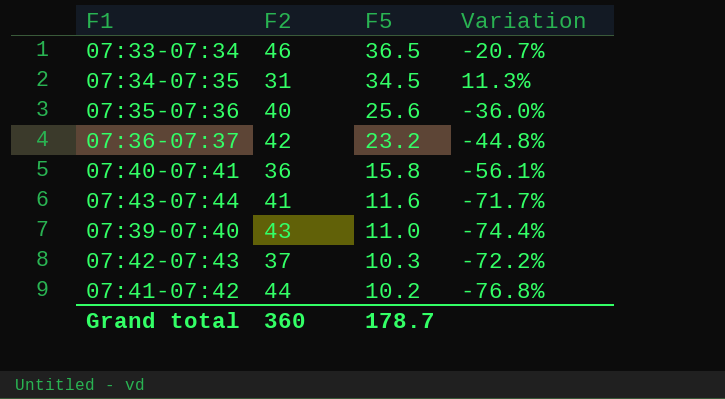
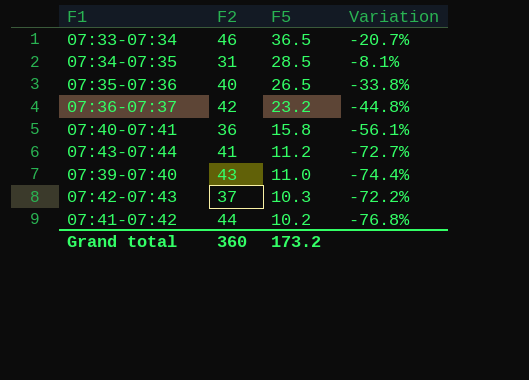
07:34-07:35 | F5: 34.5 -> 28.5
07:34-07:35 | Variation: 11.3% -> -8.1%
07:35-07:36 | F5: 25.6 -> 26.5
07:35-07:36 | Variation: -36.0% -> -33.8%
07:43-07:44 | F5: 11.6 -> 11.2
07:43-07:44 | Variation: -71.7% -> -72.7%
Grand total | F5: 178.7 -> 173.2

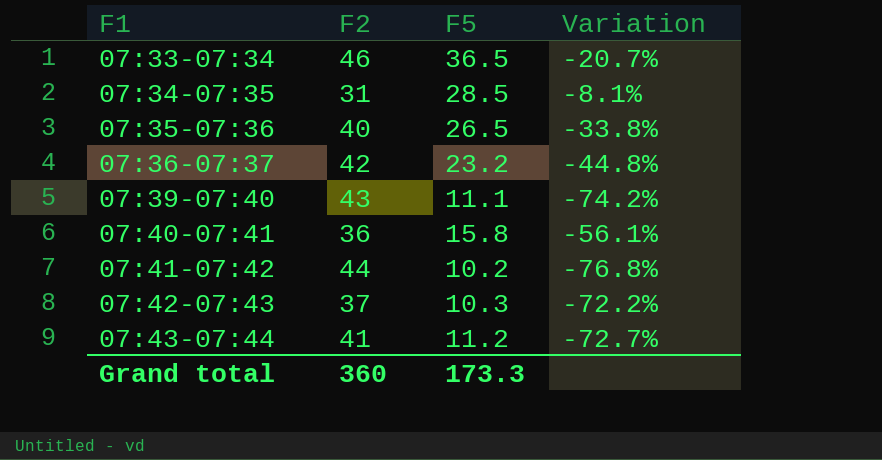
row order: F5 descending -> F1 ascending
07:39-07:40 | F5: 11.0 -> 11.1
07:39-07:40 | Variation: -74.4% -> -74.2%
Grand total | F5: 173.2 -> 173.3

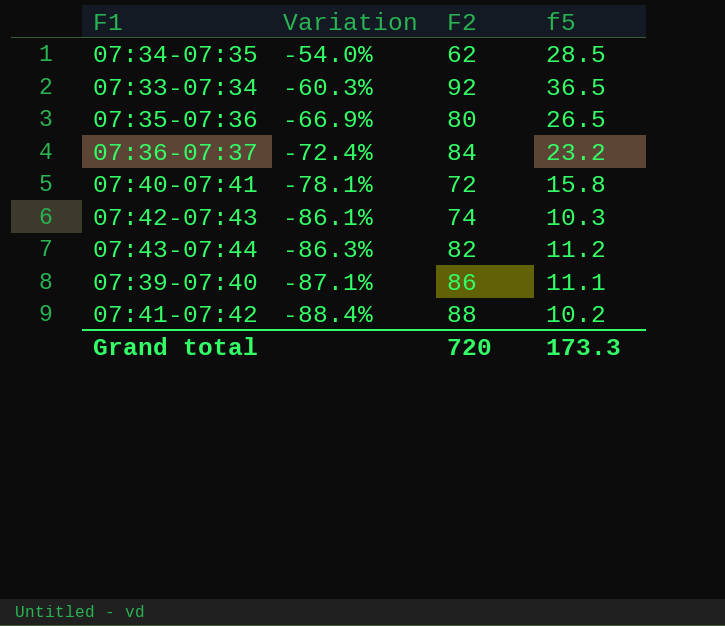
row order: F1 ascending -> Variation descending
column Variation | position: 4 -> 2
column name: F5 -> f5
07:34-07:35 | Variation: -8.1% -> -54.0%
07:34-07:35 | F2: 31 -> 62
07:33-07:34 | Variation: -20.7% -> -60.3%
07:33-07:34 | F2: 46 -> 92
07:35-07:36 | Variation: -33.8% -> -66.9%
07:35-07:36 | F2: 40 -> 80
07:36-07:37 | Variation: -44.8% -> -72.4%
07:36-07:37 | F2: 42 -> 84
07:40-07:41 | Variation: -56.1% -> -78.1%
07:40-07:41 | F2: 36 -> 72
07:42-07:43 | Variation: -72.2% -> -86.1%
07:42-07:43 | F2: 37 -> 74
07:43-07:44 | Variation: -72.7% -> -86.3%
07:43-07:44 | F2: 41 -> 82
07:39-07:40 | Variation: -74.2% -> -87.1%
07:39-07:40 | F2: 43 -> 86
07:41-07:42 | Variation: -76.8% -> -88.4%
07:41-07:42 | F2: 44 -> 88
Grand total | F2: 360 -> 720

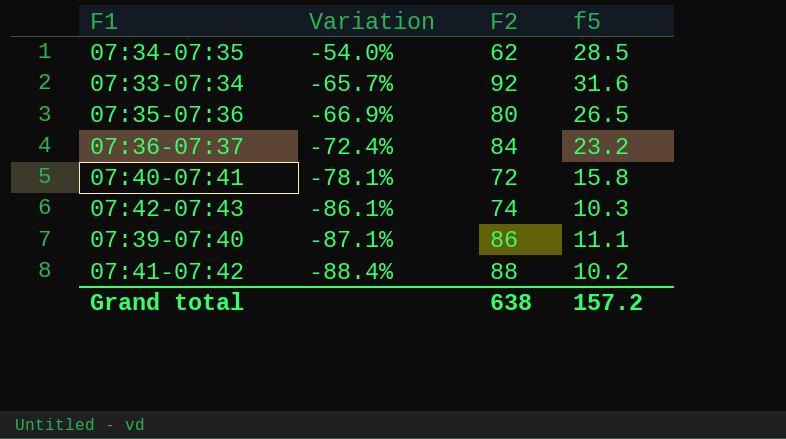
row 07:43-07:44: -86.3% | 82 | 11.2 -> none
07:33-07:34 | Variation: -60.3% -> -65.7%
07:33-07:34 | f5: 36.5 -> 31.6
Grand total | F2: 720 -> 638
Grand total | f5: 173.3 -> 157.2

